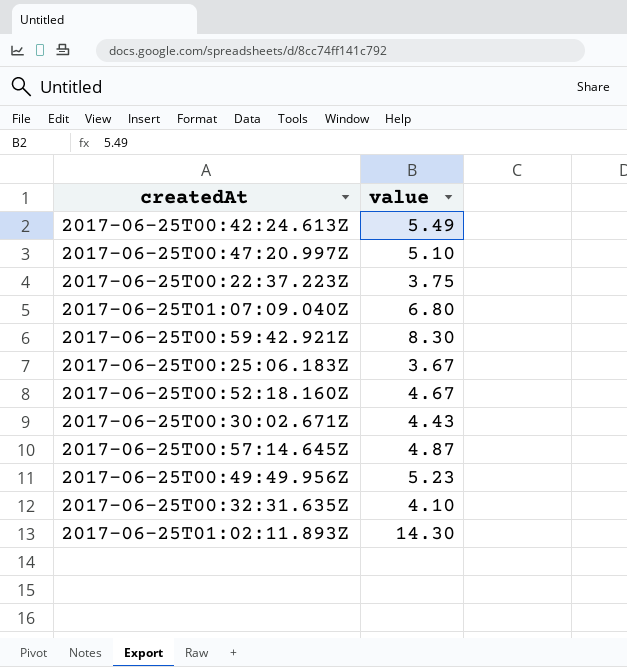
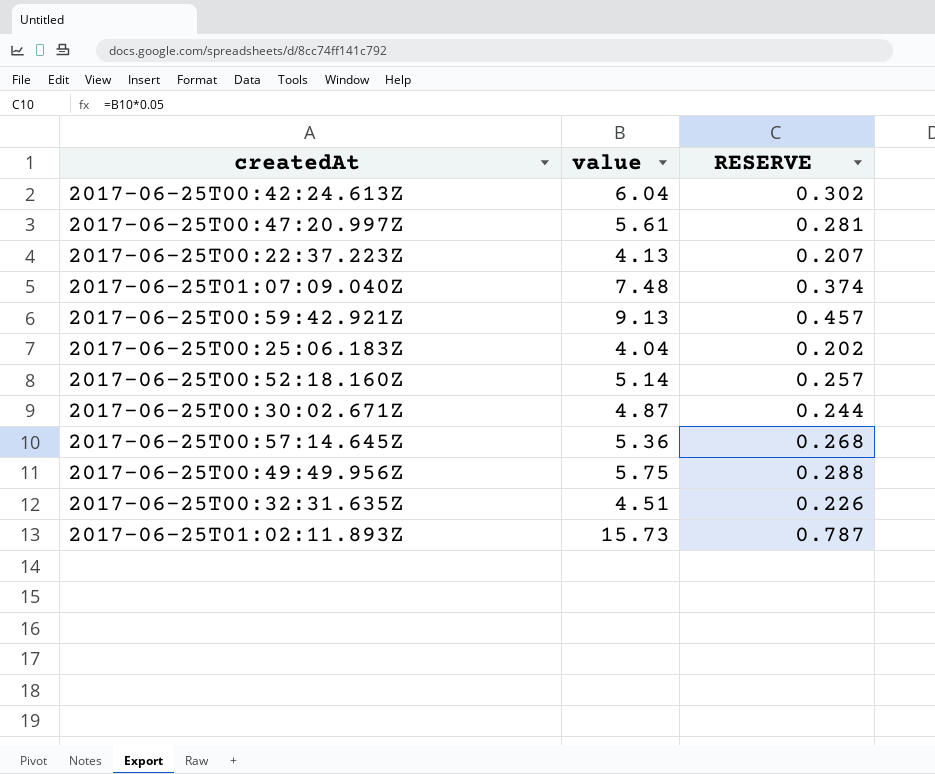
column RESERVE | formula: none -> [value] * 0.05
2017-06-25T00:42:24.613Z | value: 5.49 -> 6.04
2017-06-25T00:47:20.997Z | value: 5.10 -> 5.61
2017-06-25T00:22:37.223Z | value: 3.75 -> 4.13
2017-06-25T01:07:09.040Z | value: 6.80 -> 7.48
2017-06-25T00:59:42.921Z | value: 8.30 -> 9.13
2017-06-25T00:25:06.183Z | value: 3.67 -> 4.04
2017-06-25T00:52:18.160Z | value: 4.67 -> 5.14
2017-06-25T00:30:02.671Z | value: 4.43 -> 4.87
2017-06-25T00:57:14.645Z | value: 4.87 -> 5.36
2017-06-25T00:49:49.956Z | value: 5.23 -> 5.75
2017-06-25T00:32:31.635Z | value: 4.10 -> 4.51
2017-06-25T01:02:11.893Z | value: 14.30 -> 15.73

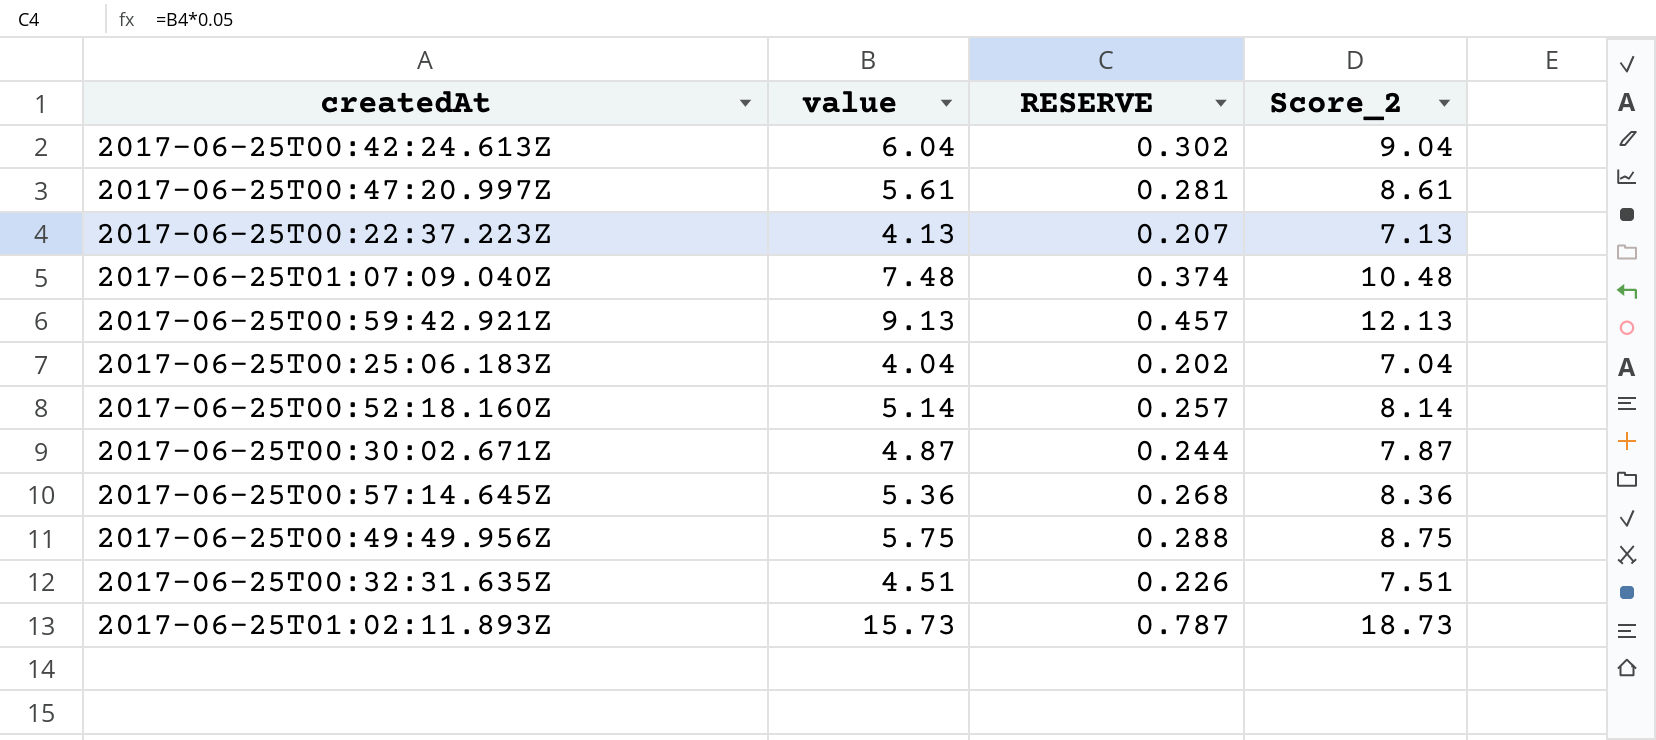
column Score_2 | formula: none -> [value] + 3

